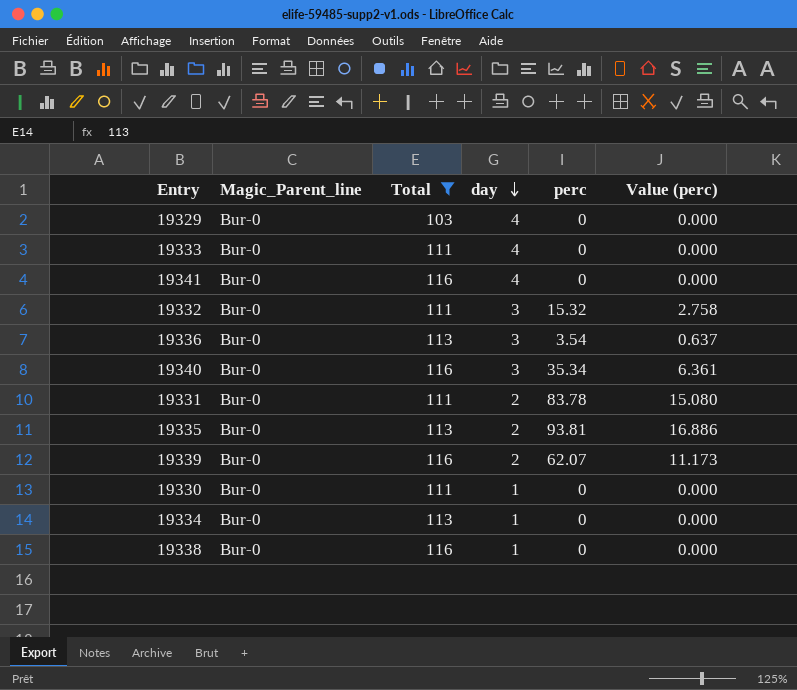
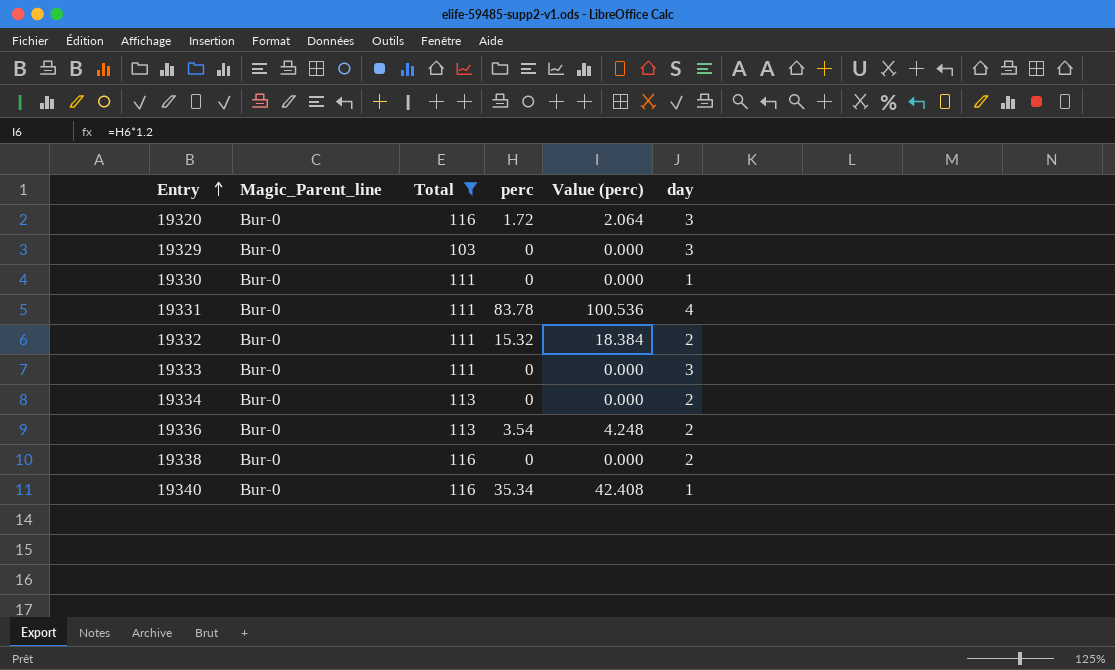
row order: day descending -> Entry ascending
column Value (perc) | formula: [perc] * 0.18 -> [perc] * 1.2
column day | position: 4 -> 6
row 19341: Bur-0 | 116 | 4 | 0 | 0.000 -> none
row 19335: Bur-0 | 113 | 2 | 93.81 | 16.886 -> none
row 19339: Bur-0 | 116 | 2 | 62.07 | 11.173 -> none
row 19320: none -> Bur-0 | 116 | 1.72 | 2.064 | 3
19329 | day: 4 -> 3
19331 | day: 2 -> 4
19332 | day: 3 -> 2
19333 | day: 4 -> 3
19334 | day: 1 -> 2
19336 | day: 3 -> 2
19338 | day: 1 -> 2
19340 | day: 3 -> 1

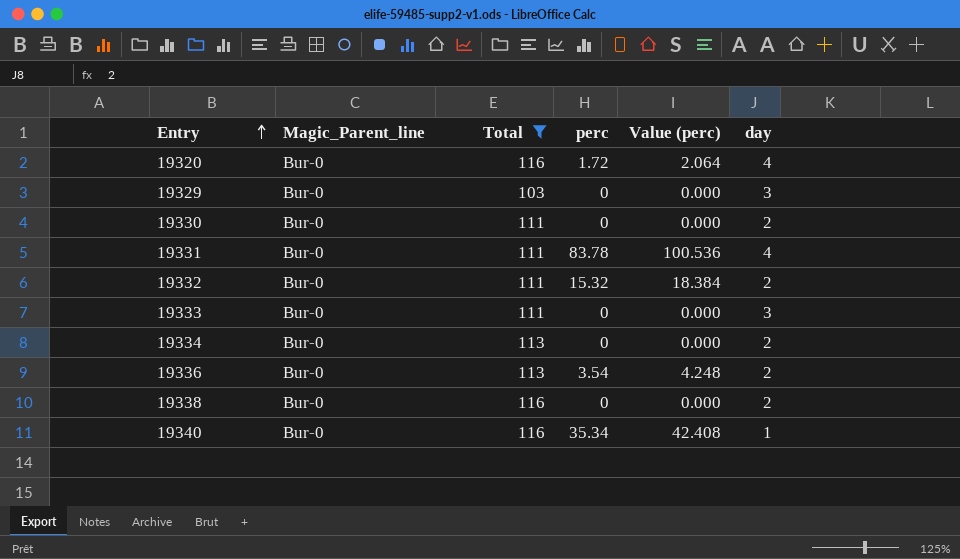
19320 | day: 3 -> 4
19330 | day: 1 -> 2

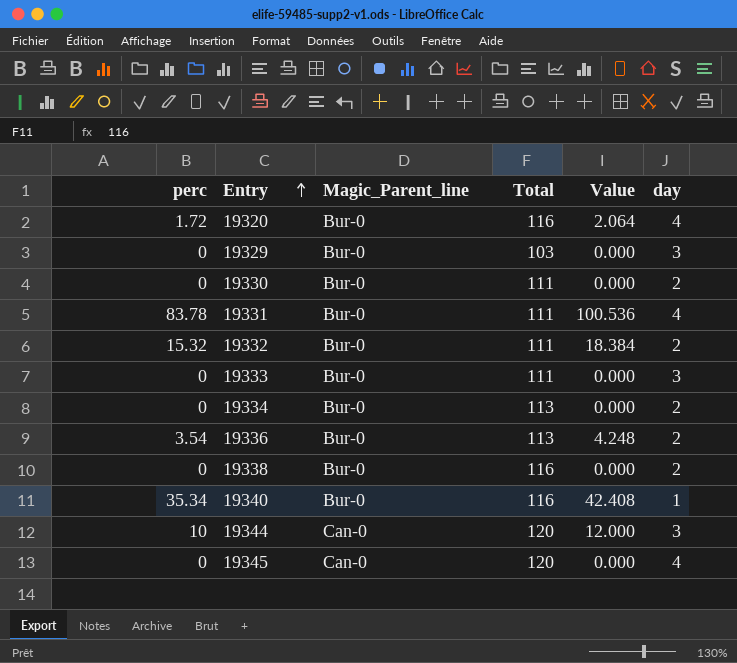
filter: Total != 120 -> none
column perc | position: 4 -> 1
column name: Value (perc) -> Value

